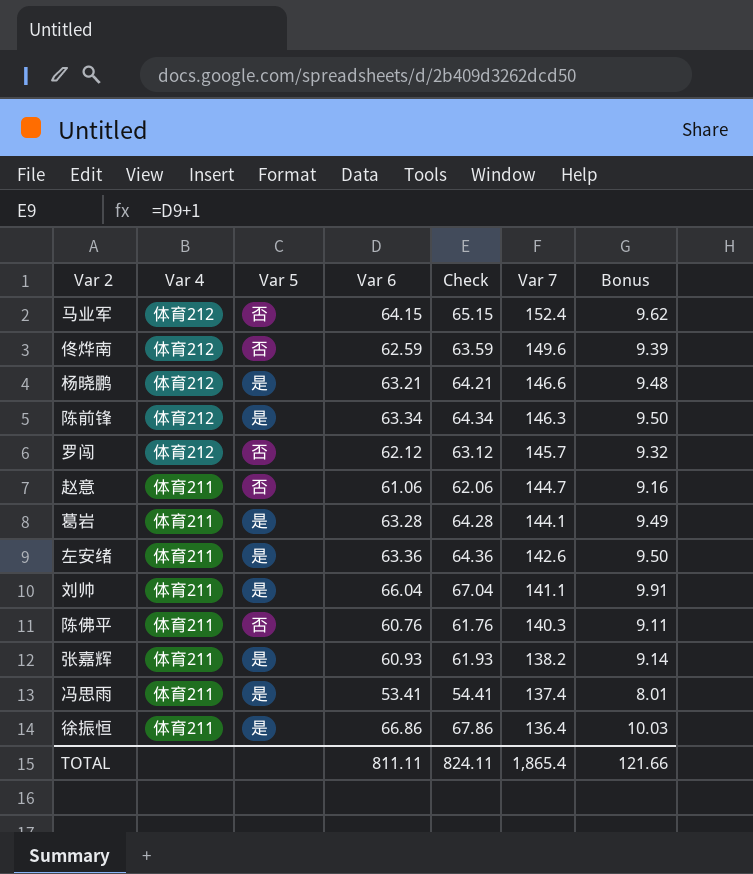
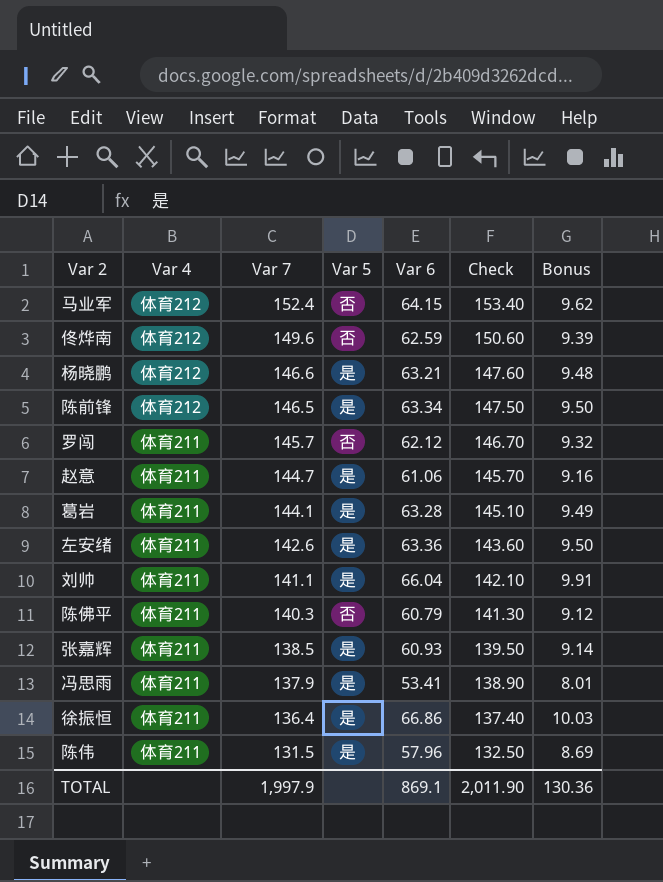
column Var 7 | position: 6 -> 3
column Check | formula: [Var 6] + 1 -> [Var 7] + 1
陈前锋 | Var 7: 146.3 -> 146.5
罗闯 | Var 4: 体育212 -> 体育211
赵意 | Var 5: 否 -> 是
陈佛平 | Var 6: 60.76 -> 60.79
陈佛平 | Bonus: 9.11 -> 9.12
张嘉辉 | Var 7: 138.2 -> 138.5
冯思雨 | Var 7: 137.4 -> 137.9
row 陈伟: none -> 体育211 | 131.5 | 是 | 57.96 | 132.50 | 8.69
TOTAL | Var 7: 1,865.4 -> 1,997.9
TOTAL | Var 6: 811.11 -> 869.1
TOTAL | Check: 824.11 -> 2,011.90
TOTAL | Bonus: 121.66 -> 130.36

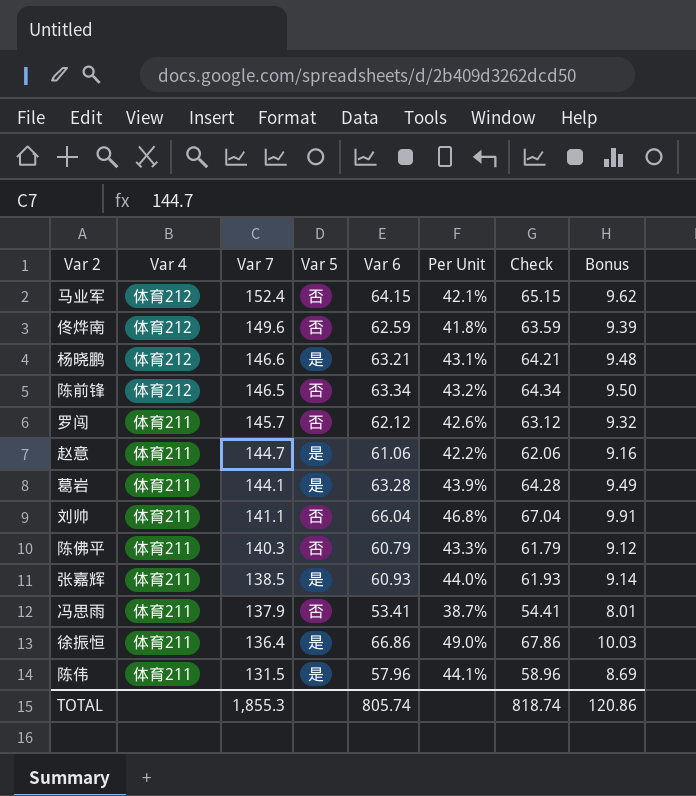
column Per Unit | formula: none -> [Var 6] / [Var 7]
column Check | formula: [Var 7] + 1 -> [Var 6] + 1
row 左安绪: 体育211 | 142.6 | 是 | 63.36 | 143.60 | 9.50 -> none
陈前锋 | Var 5: 是 -> 否
刘帅 | Var 5: 是 -> 否
冯思雨 | Var 5: 是 -> 否
TOTAL | Var 7: 1,997.9 -> 1,855.3
TOTAL | Var 6: 869.1 -> 805.74
TOTAL | Check: 2,011.90 -> 818.74
TOTAL | Bonus: 130.36 -> 120.86

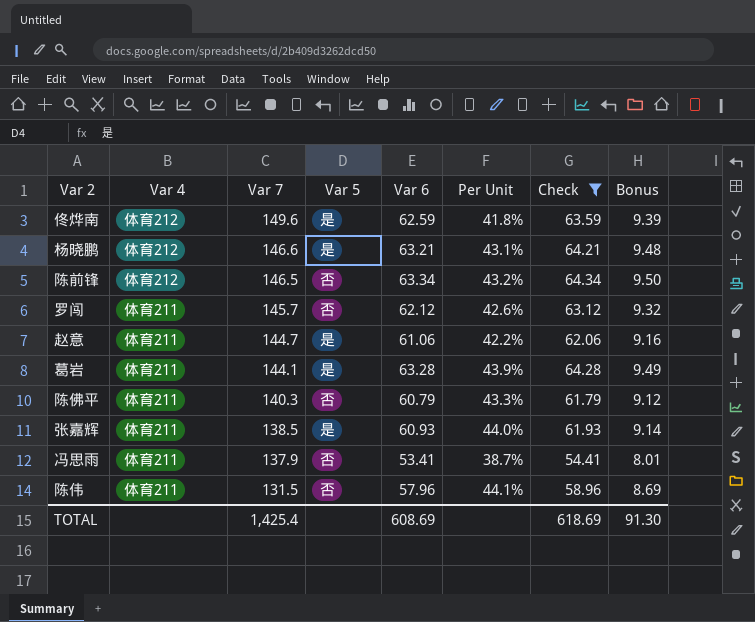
filter: none -> Check <= 64.34
佟烨南 | Var 5: 否 -> 是
陈伟 | Var 5: 是 -> 否
TOTAL | Var 7: 1,855.3 -> 1,425.4
TOTAL | Var 6: 805.74 -> 608.69
TOTAL | Check: 818.74 -> 618.69
TOTAL | Bonus: 120.86 -> 91.30

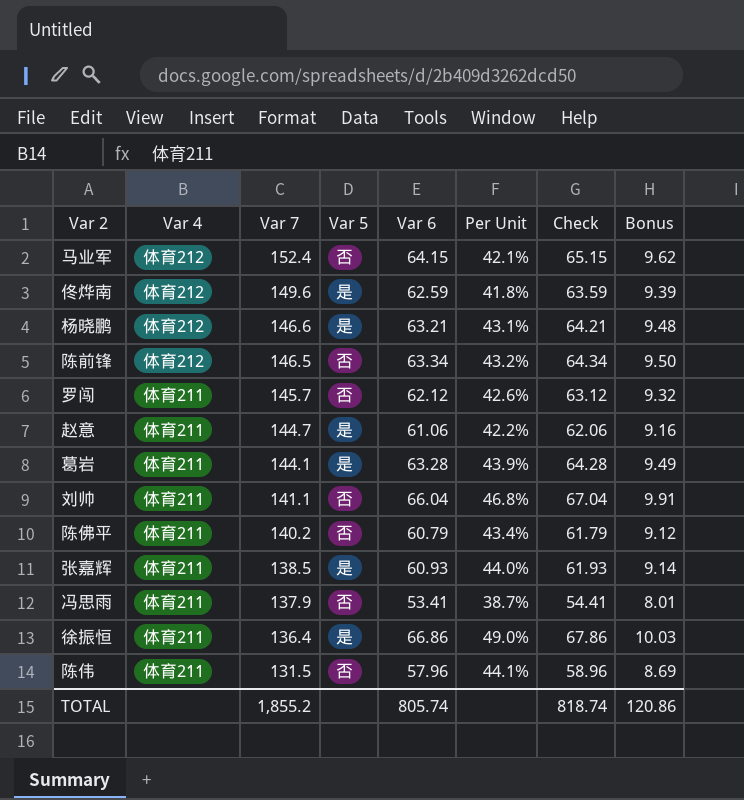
filter: Check <= 64.34 -> none
陈佛平 | Var 7: 140.3 -> 140.2
陈佛平 | Per Unit: 43.3% -> 43.4%
TOTAL | Var 7: 1,425.4 -> 1,855.2
TOTAL | Var 6: 608.69 -> 805.74
TOTAL | Check: 618.69 -> 818.74
TOTAL | Bonus: 91.30 -> 120.86

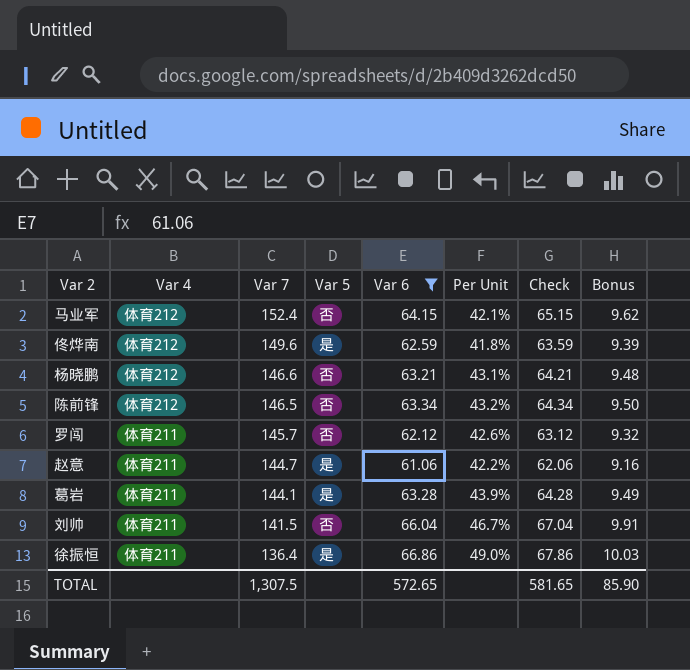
filter: none -> Var 6 >= 61.06
杨晓鹏 | Var 5: 是 -> 否
刘帅 | Var 7: 141.1 -> 141.5
刘帅 | Per Unit: 46.8% -> 46.7%
TOTAL | Var 7: 1,855.2 -> 1,307.5
TOTAL | Var 6: 805.74 -> 572.65
TOTAL | Check: 818.74 -> 581.65
TOTAL | Bonus: 120.86 -> 85.90

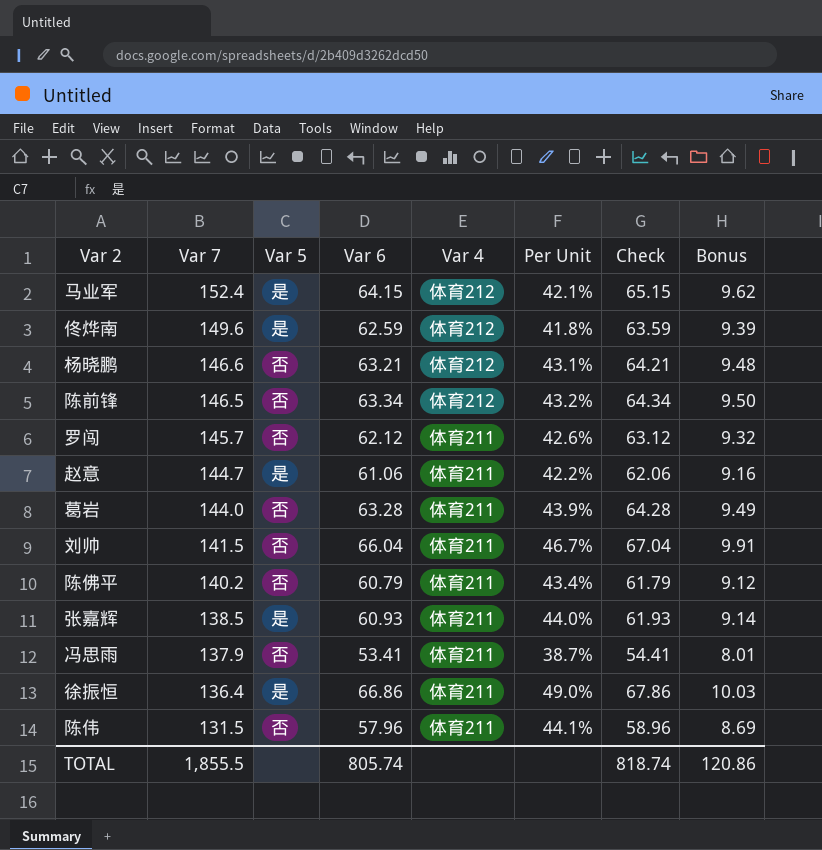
filter: Var 6 >= 61.06 -> none
column Var 4 | position: 2 -> 5
马业军 | Var 5: 否 -> 是
葛岩 | Var 7: 144.1 -> 144.0
葛岩 | Var 5: 是 -> 否
TOTAL | Var 7: 1,307.5 -> 1,855.5
TOTAL | Var 6: 572.65 -> 805.74
TOTAL | Check: 581.65 -> 818.74
TOTAL | Bonus: 85.90 -> 120.86

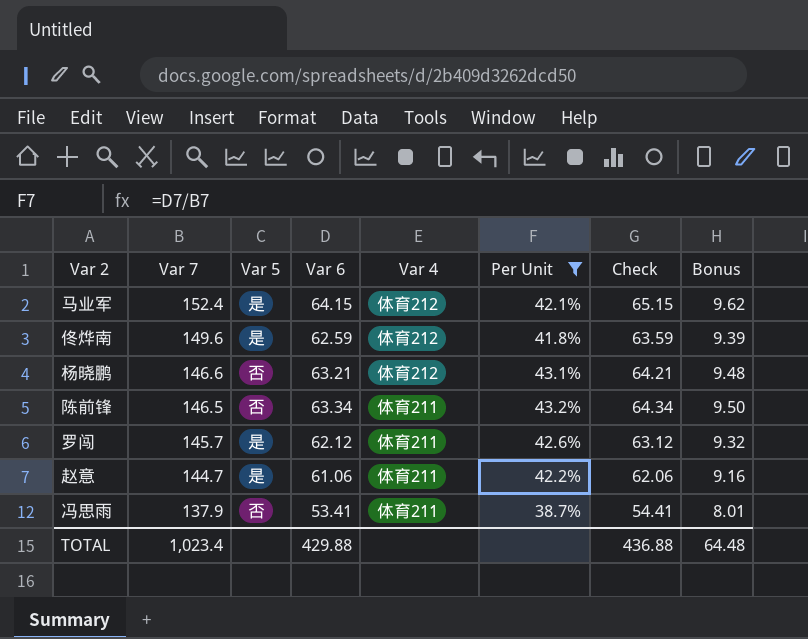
filter: none -> Per Unit <= 43.2%
陈前锋 | Var 4: 体育212 -> 体育211
罗闯 | Var 5: 否 -> 是
TOTAL | Var 7: 1,855.5 -> 1,023.4
TOTAL | Var 6: 805.74 -> 429.88
TOTAL | Check: 818.74 -> 436.88
TOTAL | Bonus: 120.86 -> 64.48

